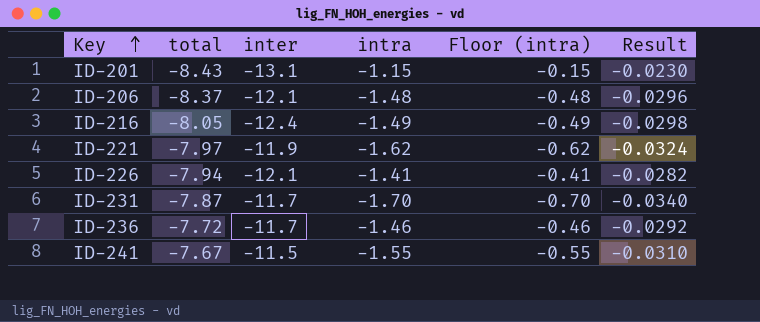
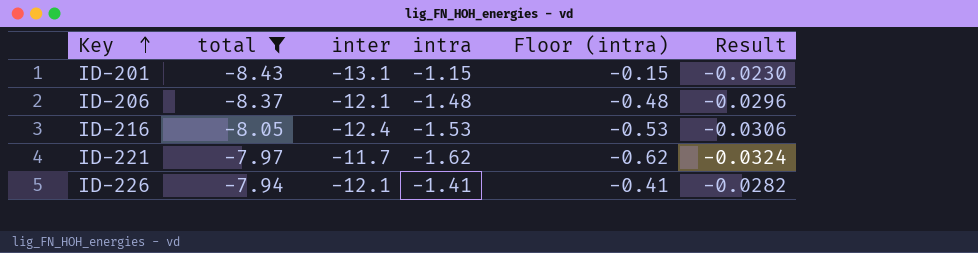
filter: none -> total <= -7.94
ID-216 | intra: -1.49 -> -1.53
ID-216 | Floor (intra): -0.49 -> -0.53
ID-216 | Result: -0.0298 -> -0.0306
ID-221 | inter: -11.9 -> -11.7

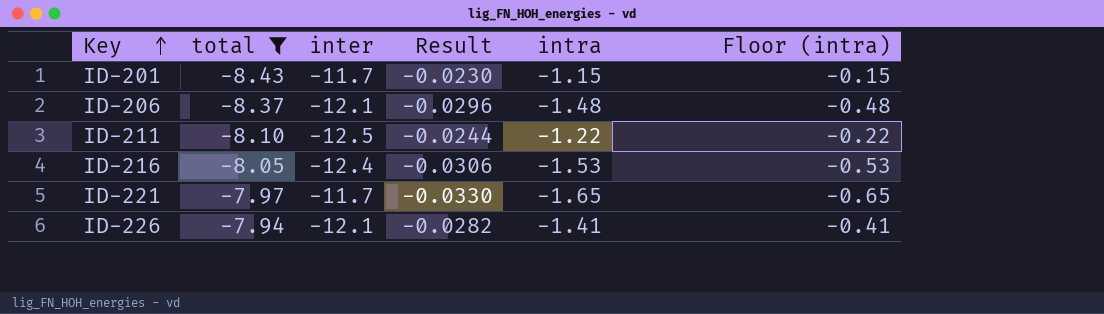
column Result | position: 6 -> 4
ID-201 | inter: -13.1 -> -11.7
row ID-211: none -> -8.10 | -12.5 | -0.0244 | -1.22 | -0.22
ID-221 | Result: -0.0324 -> -0.0330
ID-221 | intra: -1.62 -> -1.65
ID-221 | Floor (intra): -0.62 -> -0.65

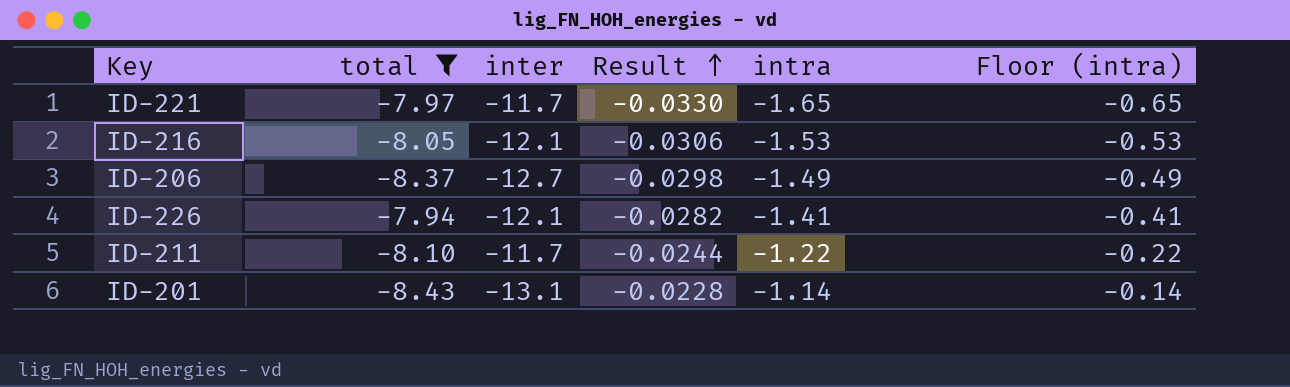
row order: Key ascending -> Result ascending
ID-216 | inter: -12.4 -> -12.1
ID-206 | inter: -12.1 -> -12.7
ID-206 | Result: -0.0296 -> -0.0298
ID-206 | intra: -1.48 -> -1.49
ID-206 | Floor (intra): -0.48 -> -0.49
ID-211 | inter: -12.5 -> -11.7
ID-201 | inter: -11.7 -> -13.1
ID-201 | Result: -0.0230 -> -0.0228
ID-201 | intra: -1.15 -> -1.14
ID-201 | Floor (intra): -0.15 -> -0.14

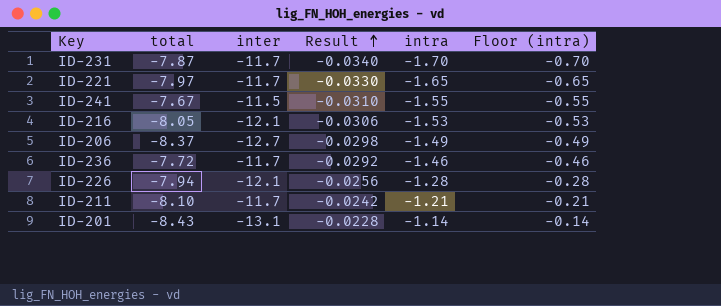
filter: total <= -7.94 -> none
ID-226 | Result: -0.0282 -> -0.0256
ID-226 | intra: -1.41 -> -1.28
ID-226 | Floor (intra): -0.41 -> -0.28
ID-211 | Result: -0.0244 -> -0.0242
ID-211 | intra: -1.22 -> -1.21
ID-211 | Floor (intra): -0.22 -> -0.21

